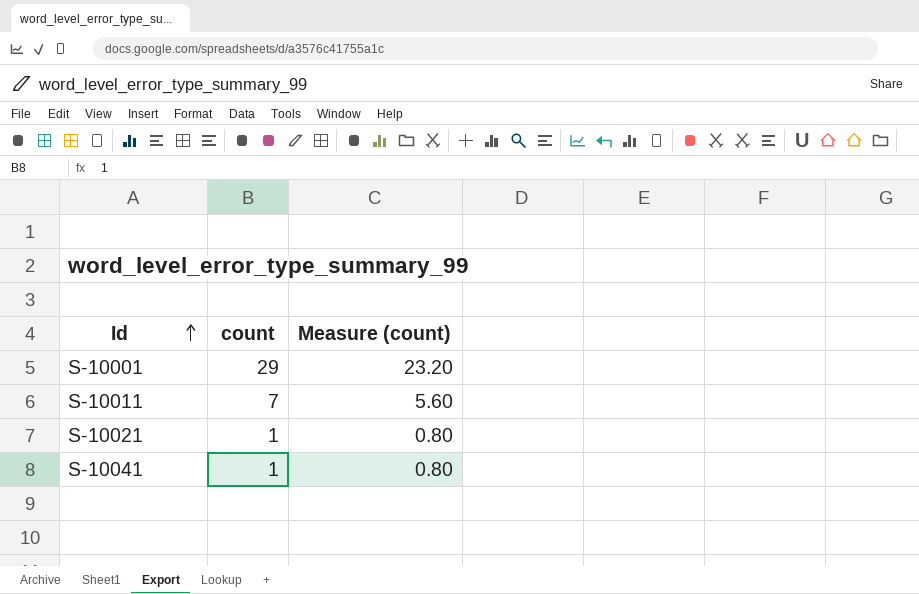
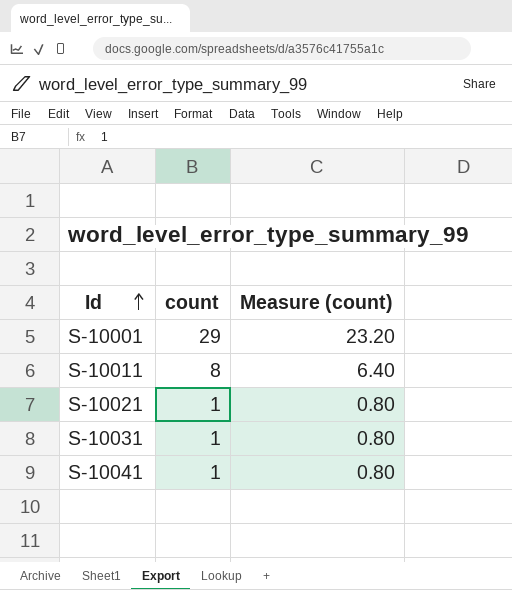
S-10011 | count: 7 -> 8
S-10011 | Measure (count): 5.60 -> 6.40
row S-10031: none -> 1 | 0.80

